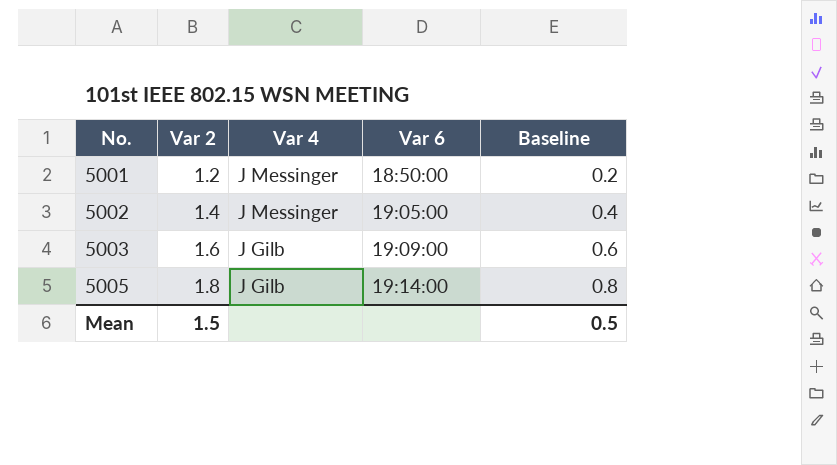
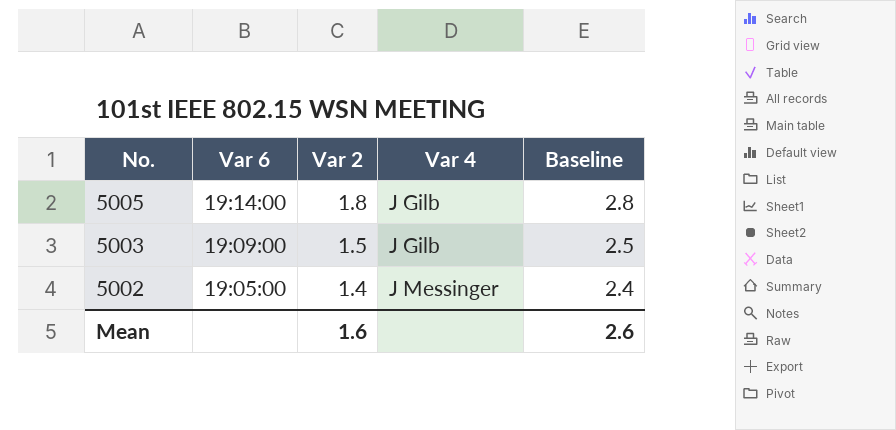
row order: No. ascending -> No. descending
column Var 6 | position: 4 -> 2
column Baseline | formula: [Var 2] - 1 -> [Var 2] + 1
row 5001: 1.2 | J Messinger | 18:50:00 | 0.2 -> none
5003 | Var 2: 1.6 -> 1.5
Mean | Var 2: 1.5 -> 1.6
Mean | Baseline: 0.5 -> 2.6

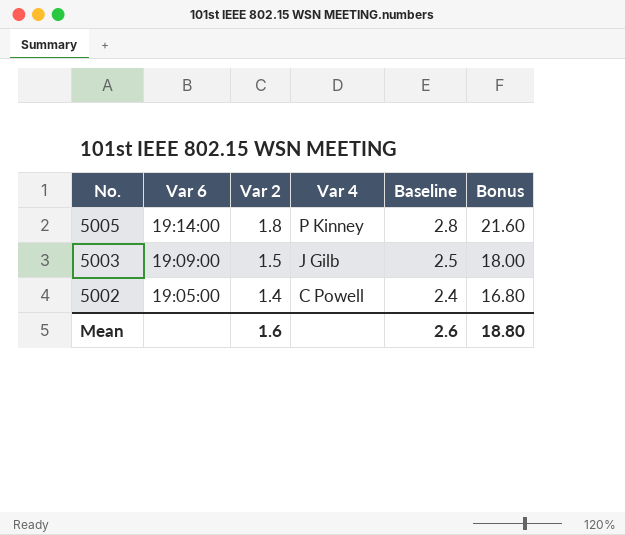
column Bonus | formula: none -> [Var 2] * 12
5005 | Var 4: J Gilb -> P Kinney
5002 | Var 4: J Messinger -> C Powell

